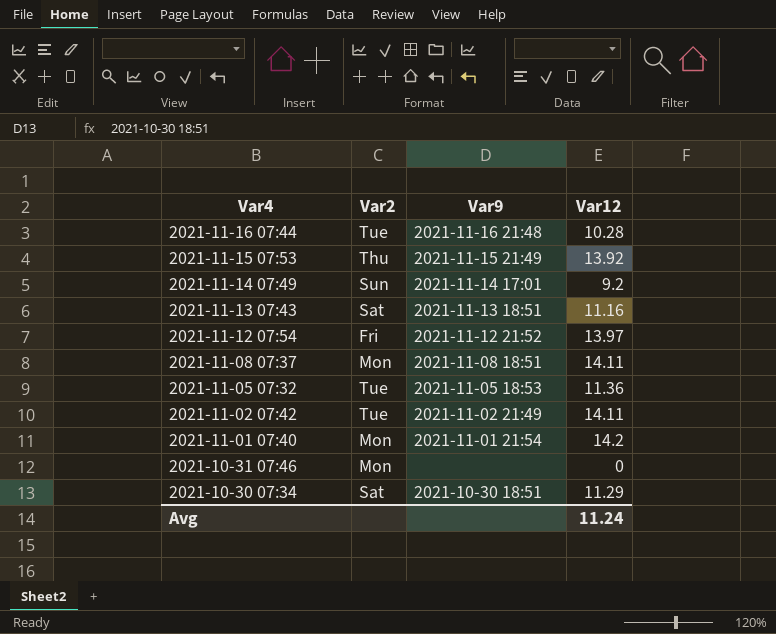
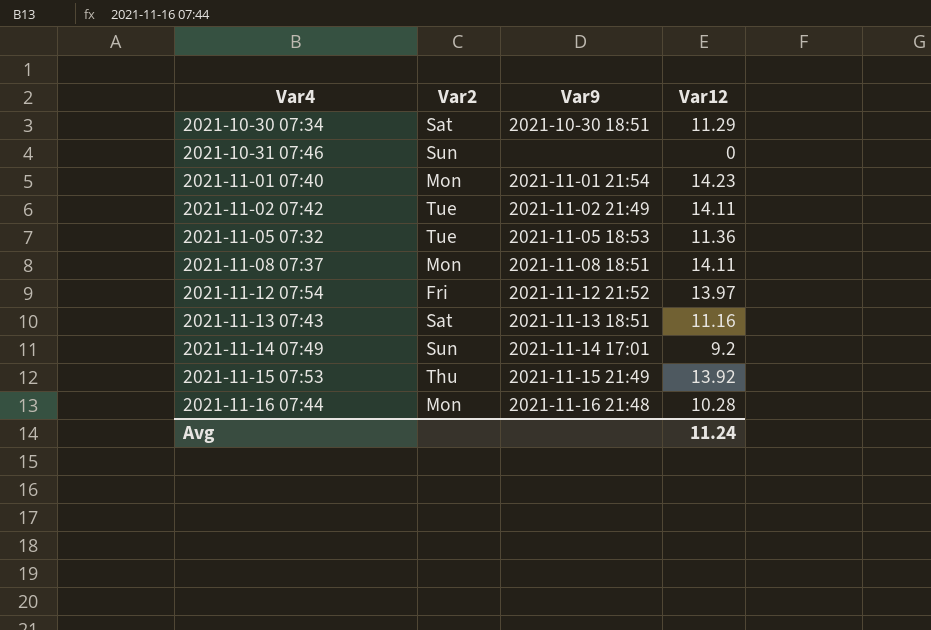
row order: Var4 descending -> Var4 ascending
2021-10-31 07:46 | Var2: Mon -> Sun
2021-11-01 07:40 | Var12: 14.2 -> 14.23
2021-11-16 07:44 | Var2: Tue -> Mon

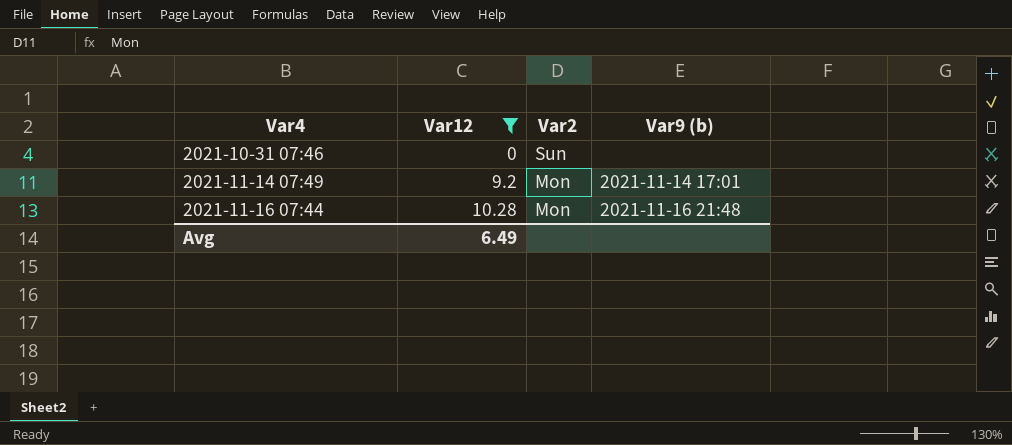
filter: none -> Var12 <= 10.28
column Var12 | position: 4 -> 2
column name: Var9 -> Var9 (b)
2021-11-14 07:49 | Var2: Sun -> Mon
Avg | Var12: 11.24 -> 6.49

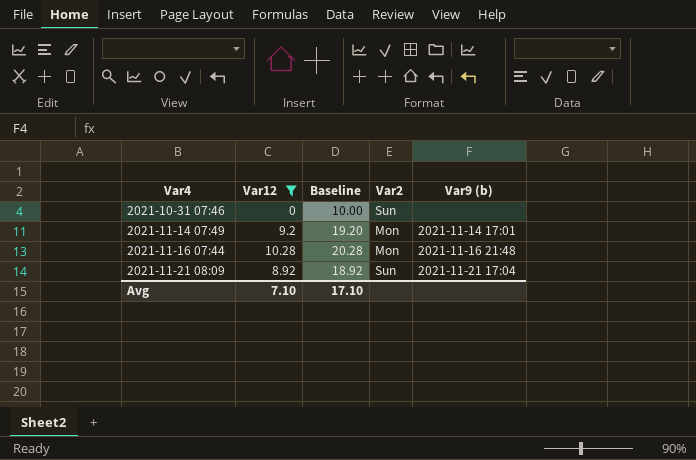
column Baseline | formula: none -> [Var12] + 10
row 2021-11-21 08:09: none -> 8.92 | 18.92 | Sun | 2021-11-21 17:04
Avg | Var12: 6.49 -> 7.10

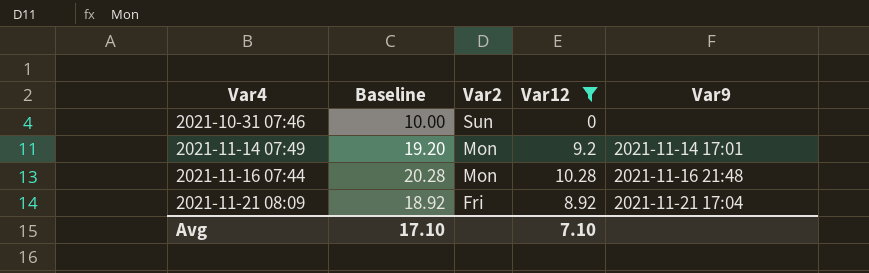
column Var12 | position: 2 -> 4
column name: Var9 (b) -> Var9
2021-11-21 08:09 | Var2: Sun -> Fri

